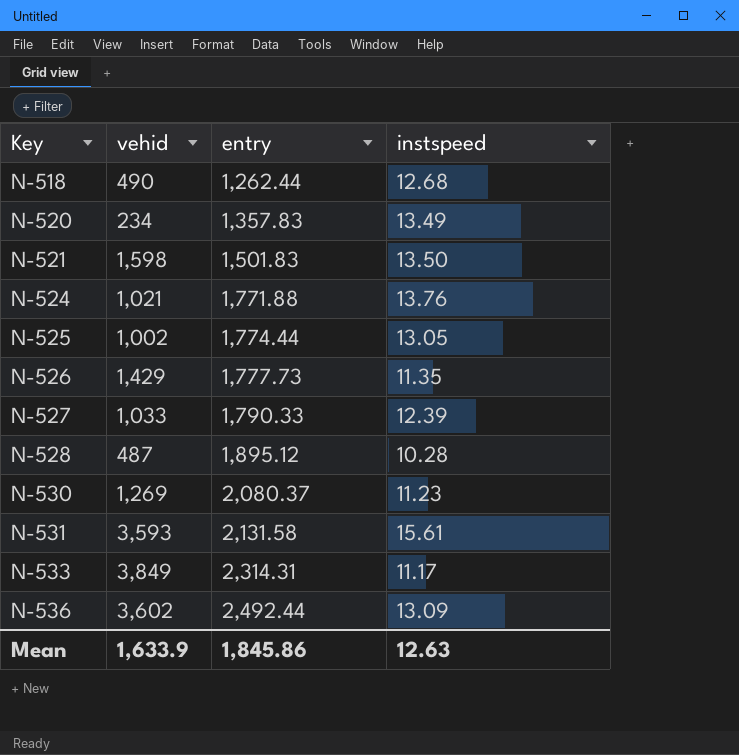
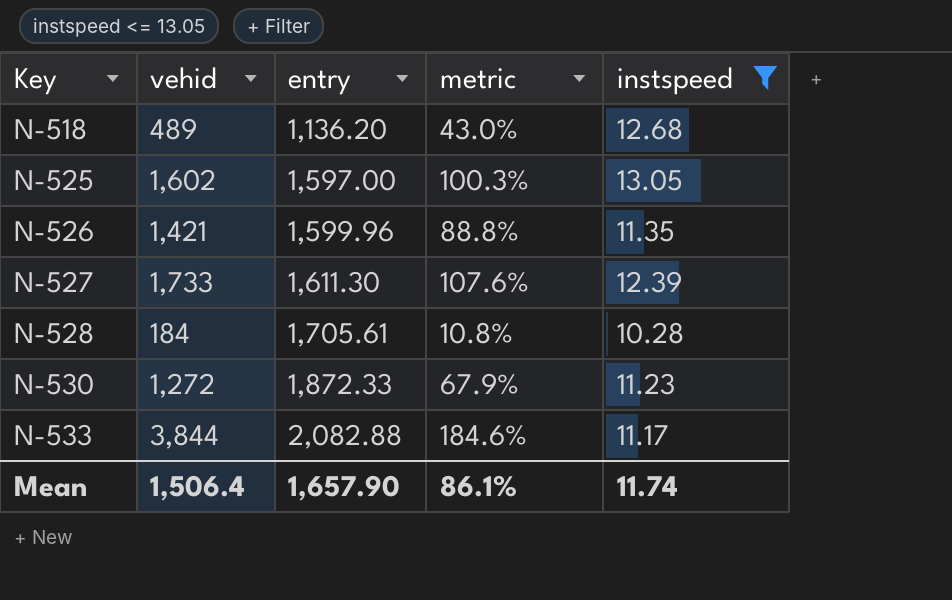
filter: none -> instspeed <= 13.05
column metric | formula: none -> [vehid] / [entry]
N-518 | vehid: 490 -> 489
N-518 | entry: 1,262.44 -> 1,136.20
N-525 | vehid: 1,002 -> 1,602
N-525 | entry: 1,774.44 -> 1,597.00
N-526 | vehid: 1,429 -> 1,421
N-526 | entry: 1,777.73 -> 1,599.96
N-527 | vehid: 1,033 -> 1,733
N-527 | entry: 1,790.33 -> 1,611.30
N-528 | vehid: 487 -> 184
N-528 | entry: 1,895.12 -> 1,705.61
N-530 | vehid: 1,269 -> 1,272
N-530 | entry: 2,080.37 -> 1,872.33
N-533 | vehid: 3,849 -> 3,844
N-533 | entry: 2,314.31 -> 2,082.88
Mean | vehid: 1,633.9 -> 1,506.4
Mean | entry: 1,845.86 -> 1,657.90
Mean | instspeed: 12.63 -> 11.74

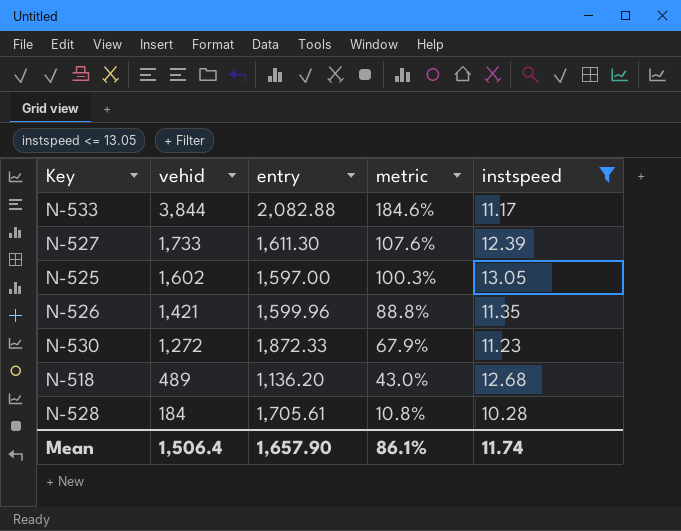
row order: Key ascending -> vehid descending

